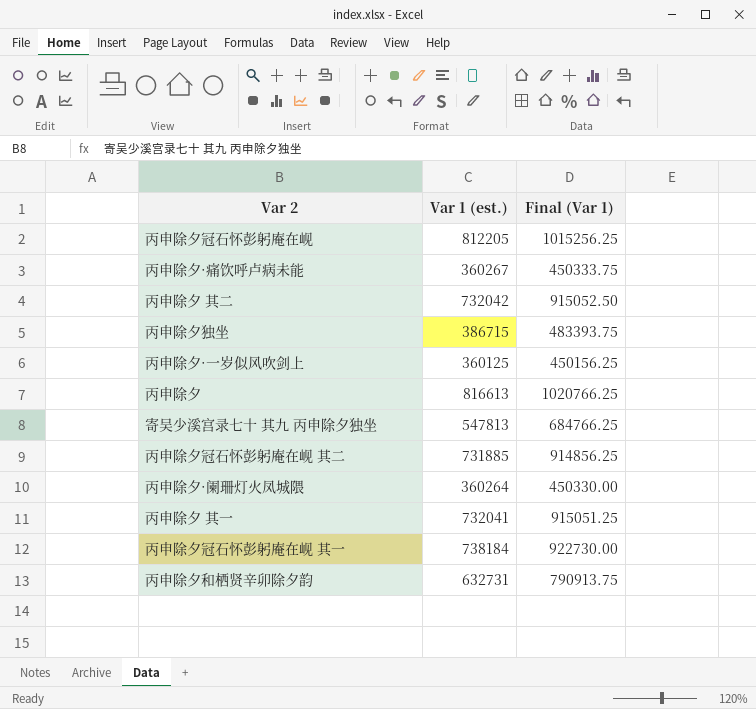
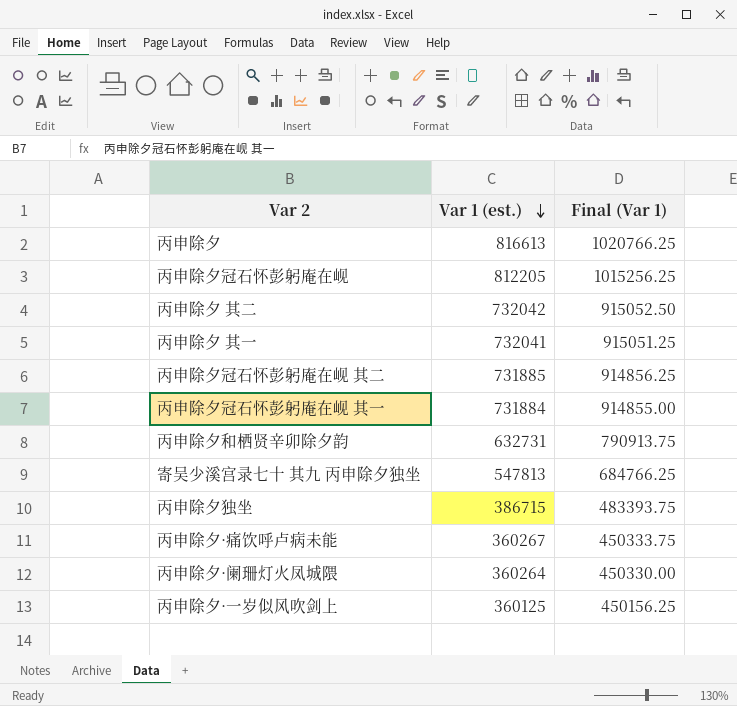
row order: none -> Var 1 (est.) descending
丙申除夕冠石怀彭躬庵在岘 其一 | Var 1 (est.): 738184 -> 731884
丙申除夕冠石怀彭躬庵在岘 其一 | Final (Var 1): 922730.00 -> 914855.00

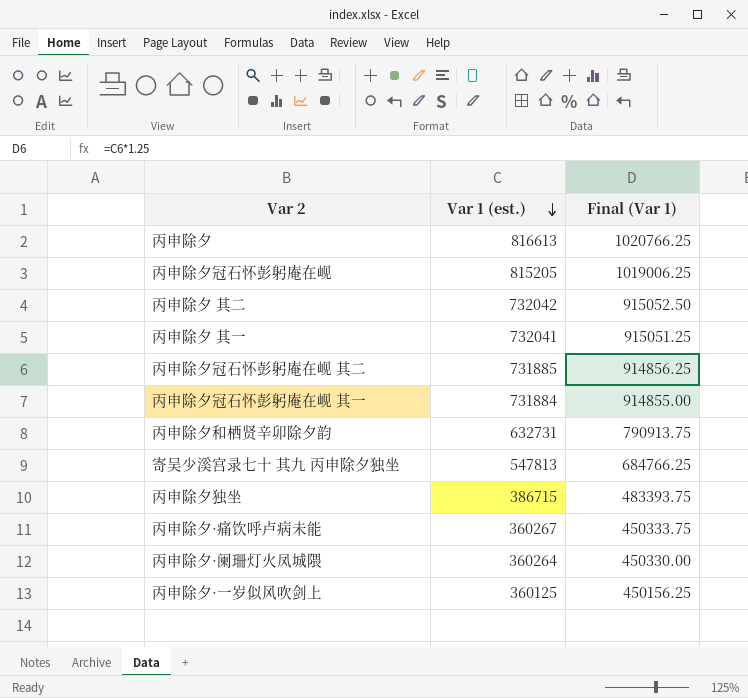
丙申除夕冠石怀彭躬庵在岘 | Var 1 (est.): 812205 -> 815205
丙申除夕冠石怀彭躬庵在岘 | Final (Var 1): 1015256.25 -> 1019006.25

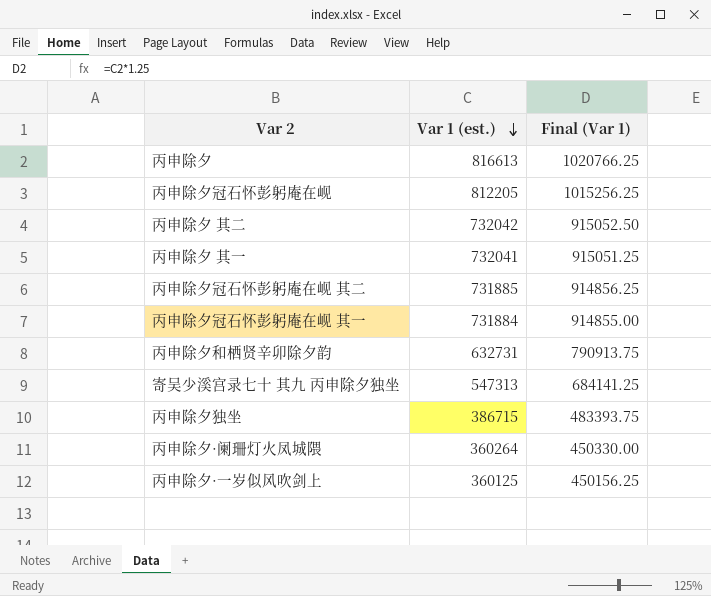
row 丙申除夕·痛饮呼卢病未能: 360267 | 450333.75 -> none
丙申除夕冠石怀彭躬庵在岘 | Var 1 (est.): 815205 -> 812205
丙申除夕冠石怀彭躬庵在岘 | Final (Var 1): 1019006.25 -> 1015256.25
寄吴少溪宫录七十 其九 丙申除夕独坐 | Var 1 (est.): 547813 -> 547313
寄吴少溪宫录七十 其九 丙申除夕独坐 | Final (Var 1): 684766.25 -> 684141.25

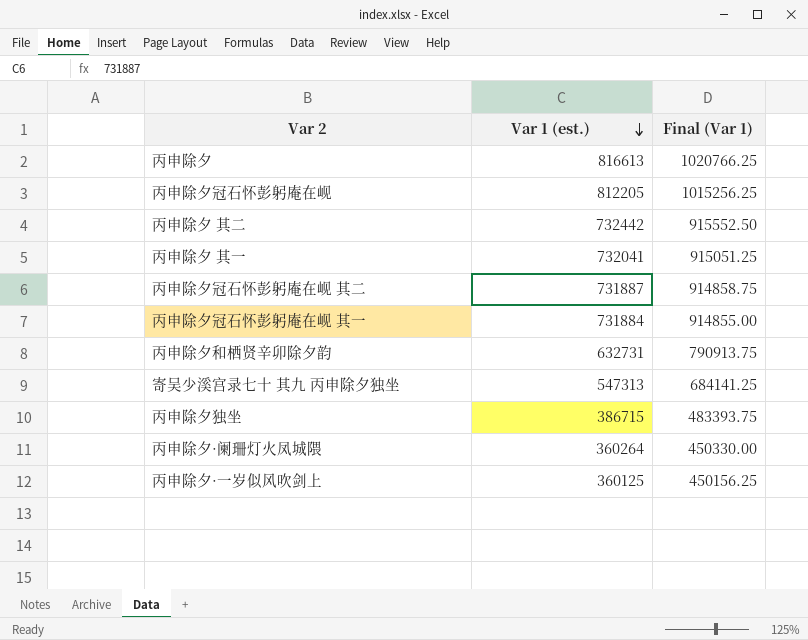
丙申除夕 其二 | Var 1 (est.): 732042 -> 732442
丙申除夕 其二 | Final (Var 1): 915052.50 -> 915552.50
丙申除夕冠石怀彭躬庵在岘 其二 | Var 1 (est.): 731885 -> 731887
丙申除夕冠石怀彭躬庵在岘 其二 | Final (Var 1): 914856.25 -> 914858.75

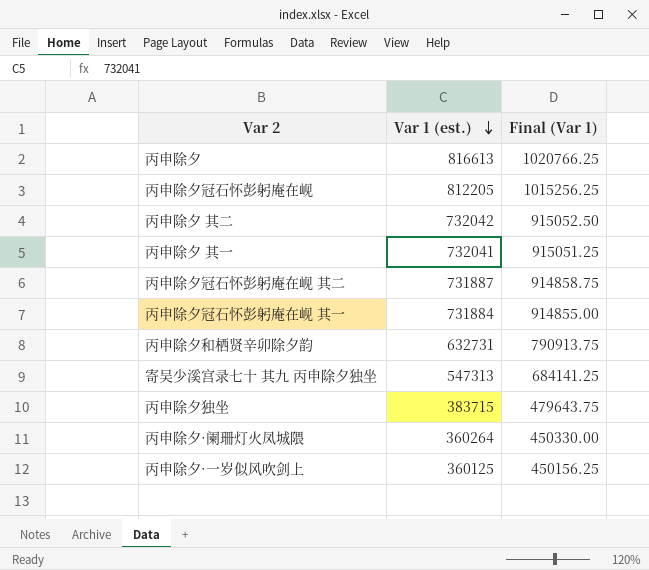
丙申除夕 其二 | Var 1 (est.): 732442 -> 732042
丙申除夕 其二 | Final (Var 1): 915552.50 -> 915052.50
丙申除夕独坐 | Var 1 (est.): 386715 -> 383715
丙申除夕独坐 | Final (Var 1): 483393.75 -> 479643.75

